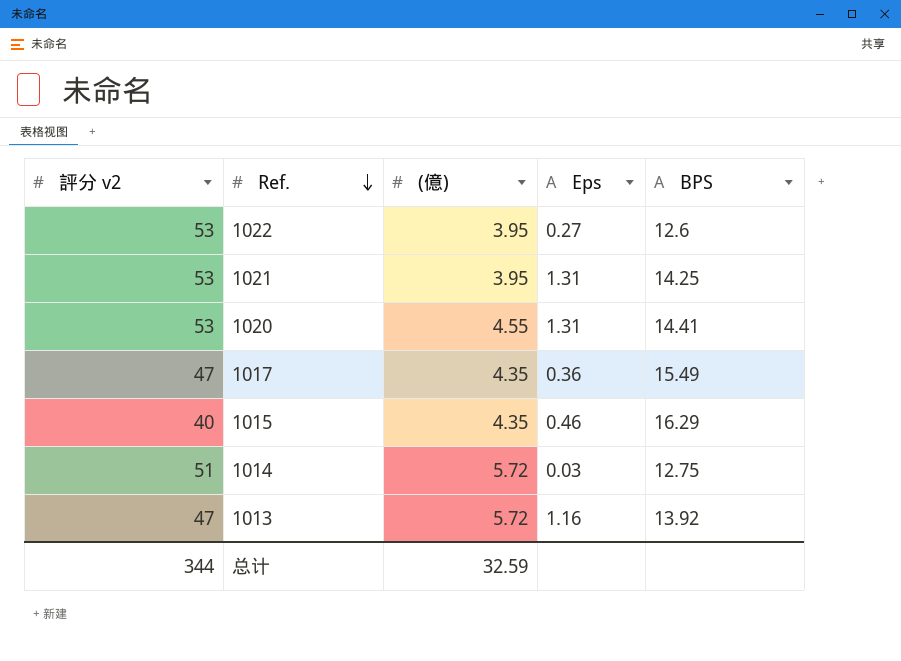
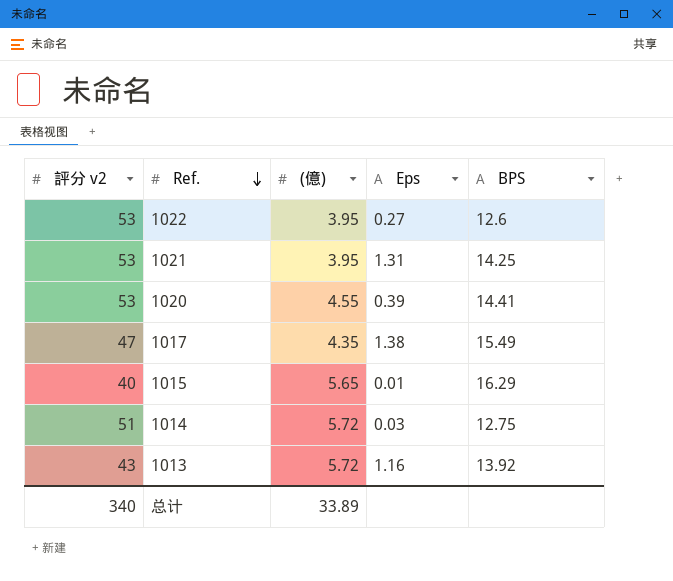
1020 | Eps: 1.31 -> 0.39
1017 | Eps: 0.36 -> 1.38
1015 | (億): 4.35 -> 5.65
1015 | Eps: 0.46 -> 0.01
1013 | 評分 v2: 47 -> 43
总计 | 評分 v2: 344 -> 340
总计 | (億): 32.59 -> 33.89

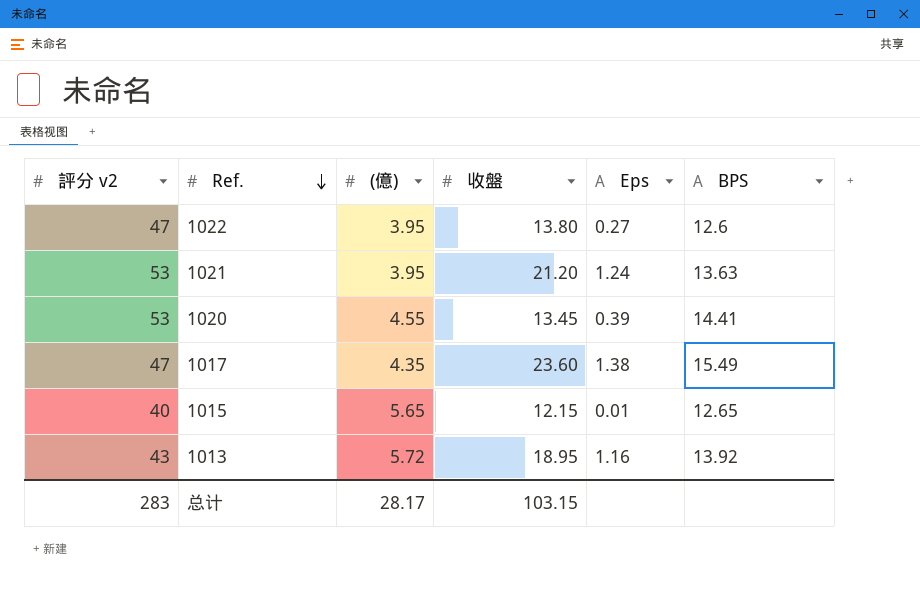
column 收盤 | position: none -> 4
row 1014: 51 | 5.72 | 0.03 | 12.75 -> none
1022 | 評分 v2: 53 -> 47
1021 | Eps: 1.31 -> 1.24
1021 | BPS: 14.25 -> 13.63
1015 | BPS: 16.29 -> 12.65
总计 | 評分 v2: 340 -> 283
总计 | (億): 33.89 -> 28.17

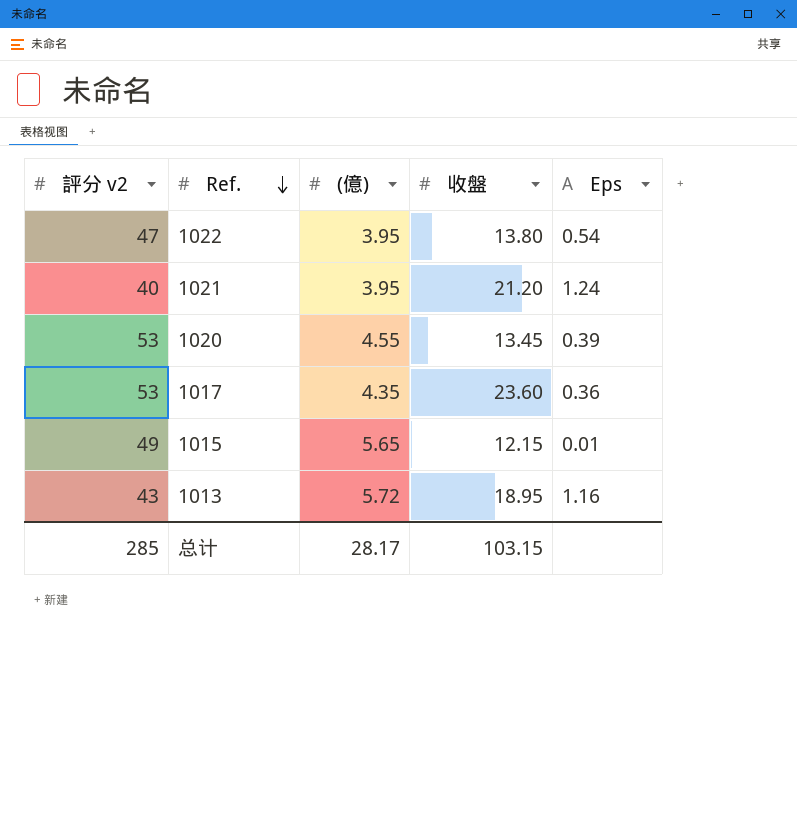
column BPS | position: 6 -> none
1022 | Eps: 0.27 -> 0.54
1021 | 評分 v2: 53 -> 40
1017 | 評分 v2: 47 -> 53
1017 | Eps: 1.38 -> 0.36
1015 | 評分 v2: 40 -> 49
总计 | 評分 v2: 283 -> 285

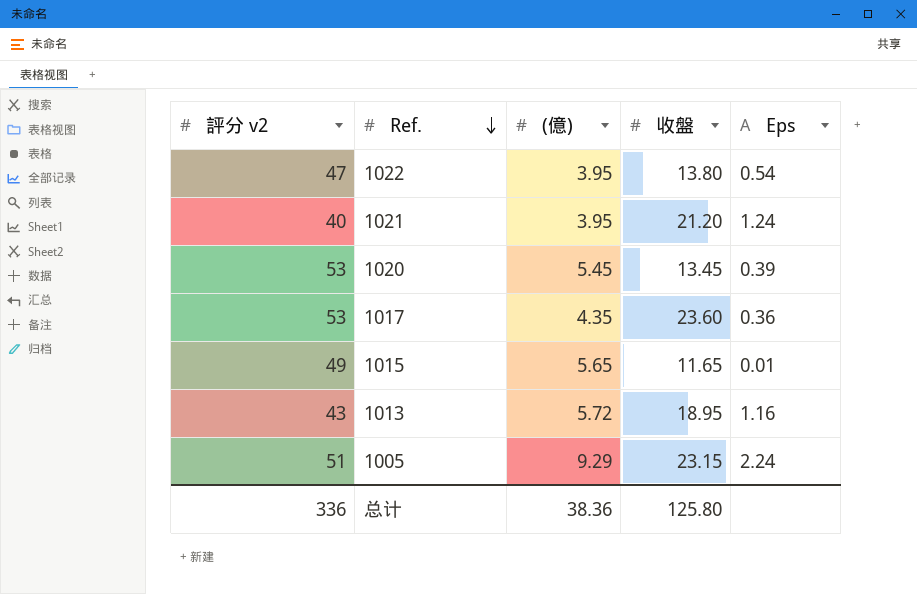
1020 | (億): 4.55 -> 5.45
1015 | 收盤: 12.15 -> 11.65
row 1005: none -> 51 | 9.29 | 23.15 | 2.24
总计 | 評分 v2: 285 -> 336
总计 | (億): 28.17 -> 38.36
总计 | 收盤: 103.15 -> 125.80

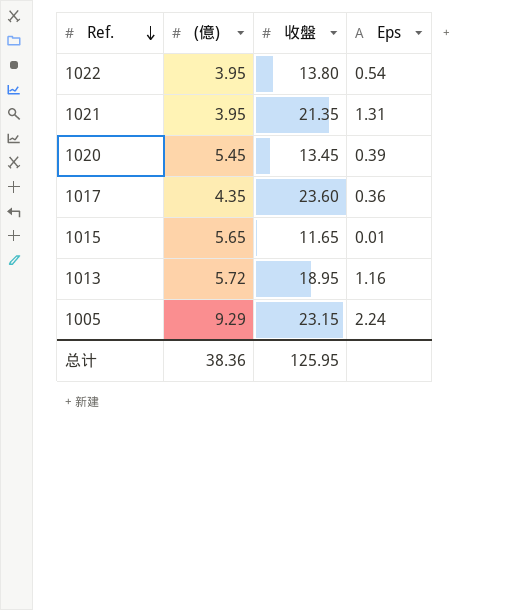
column 評分 v2 | position: 1 -> none
1021 | 收盤: 21.20 -> 21.35
1021 | Eps: 1.24 -> 1.31
总计 | 收盤: 125.80 -> 125.95

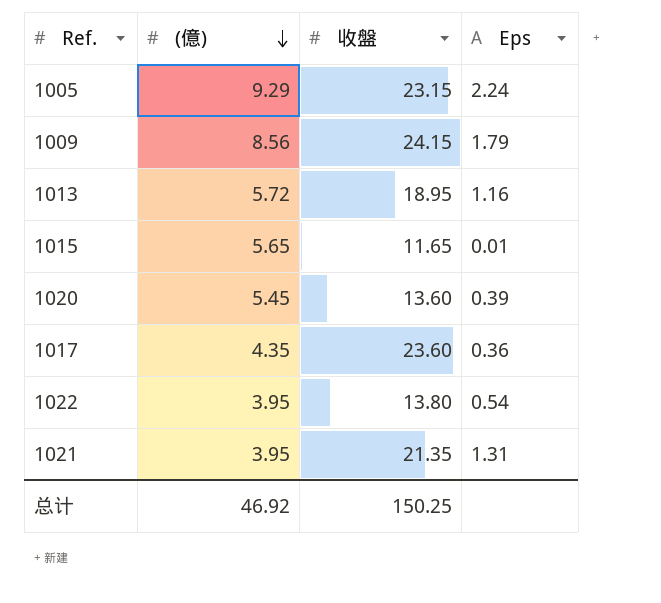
row order: Ref. descending -> (億) descending
row 1009: none -> 8.56 | 24.15 | 1.79
1020 | 收盤: 13.45 -> 13.60
总计 | (億): 38.36 -> 46.92
总计 | 收盤: 125.95 -> 150.25

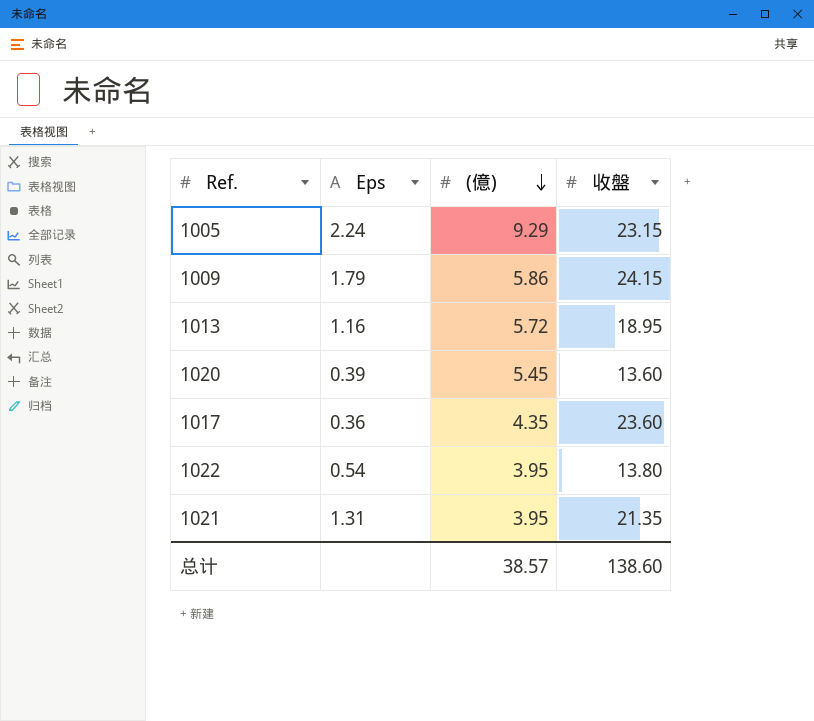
column Eps | position: 4 -> 2
row 1015: 5.65 | 11.65 | 0.01 -> none
1009 | (億): 8.56 -> 5.86
总计 | (億): 46.92 -> 38.57
总计 | 收盤: 150.25 -> 138.60

